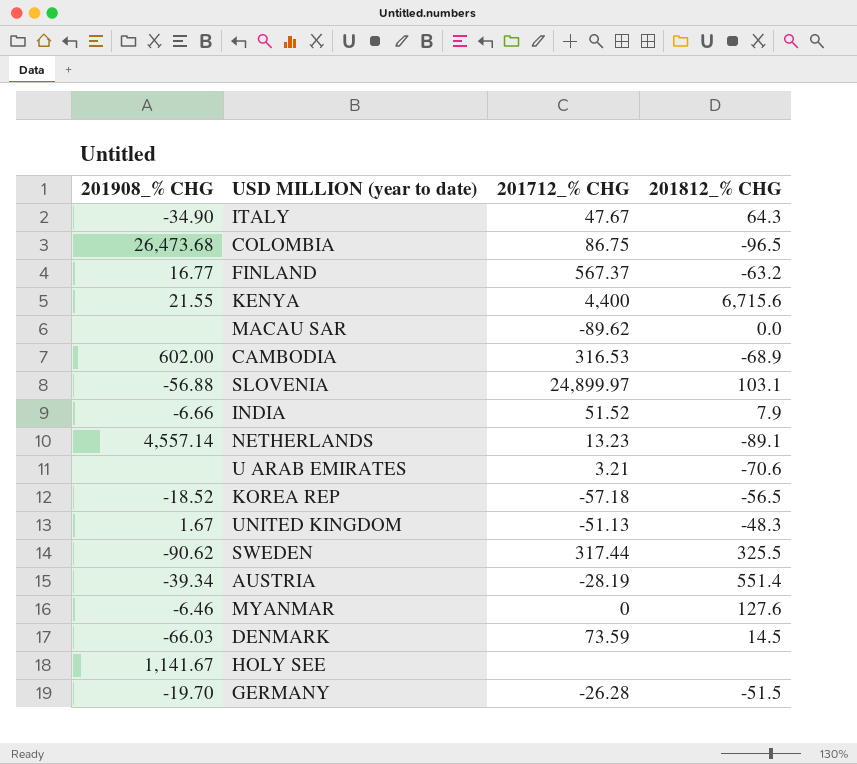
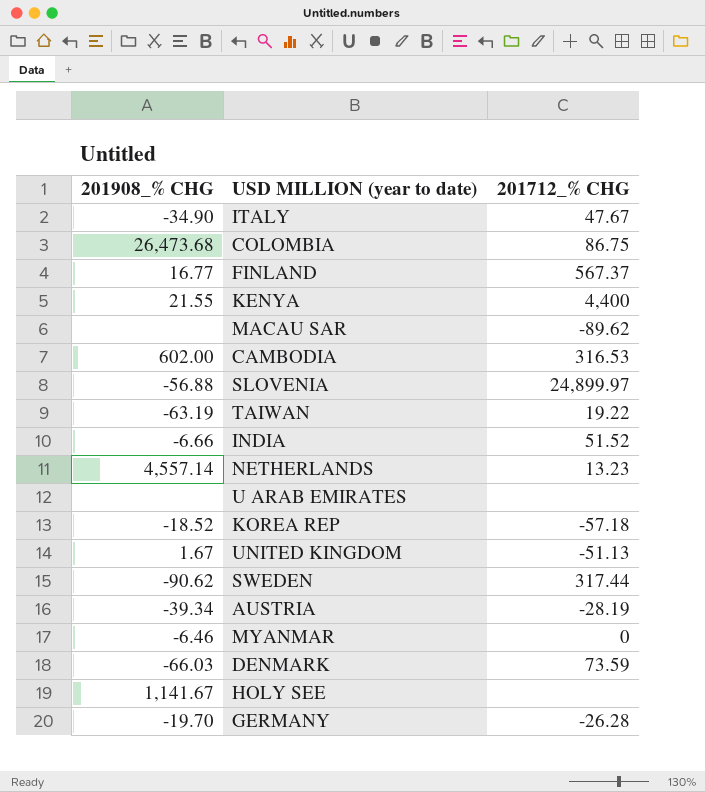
column 201812_% CHG | position: 4 -> none
row TAIWAN: none -> -63.19 | 19.22
U ARAB EMIRATES | 201712_% CHG: 3.21 -> none

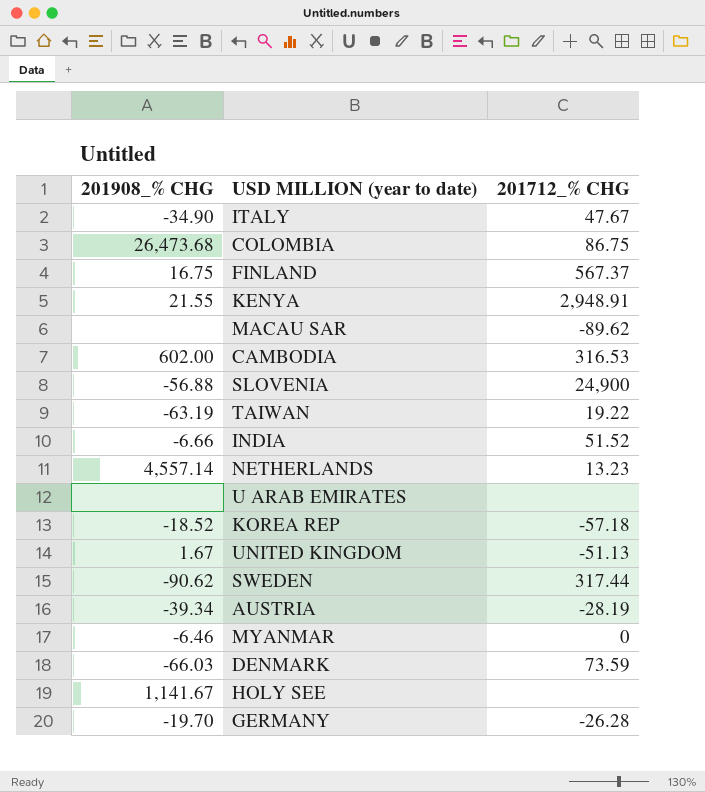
FINLAND | 201908_% CHG: 16.77 -> 16.75
KENYA | 201712_% CHG: 4,400 -> 2,948.91
SLOVENIA | 201712_% CHG: 24,899.97 -> 24,900

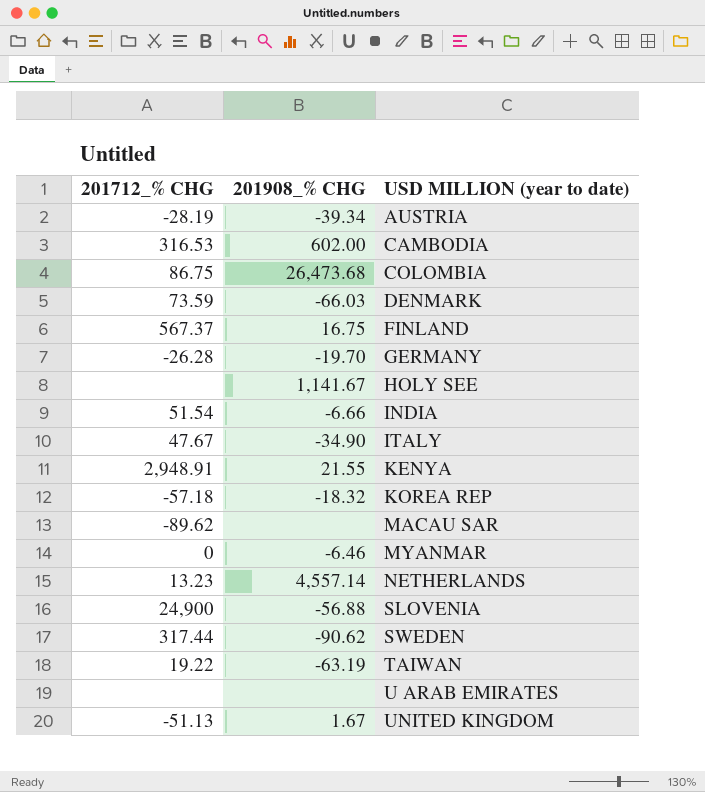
row order: none -> USD MILLION (year to date) ascending
column 201712_% CHG | position: 3 -> 1
INDIA | 201712_% CHG: 51.52 -> 51.54
KOREA REP | 201908_% CHG: -18.52 -> -18.32

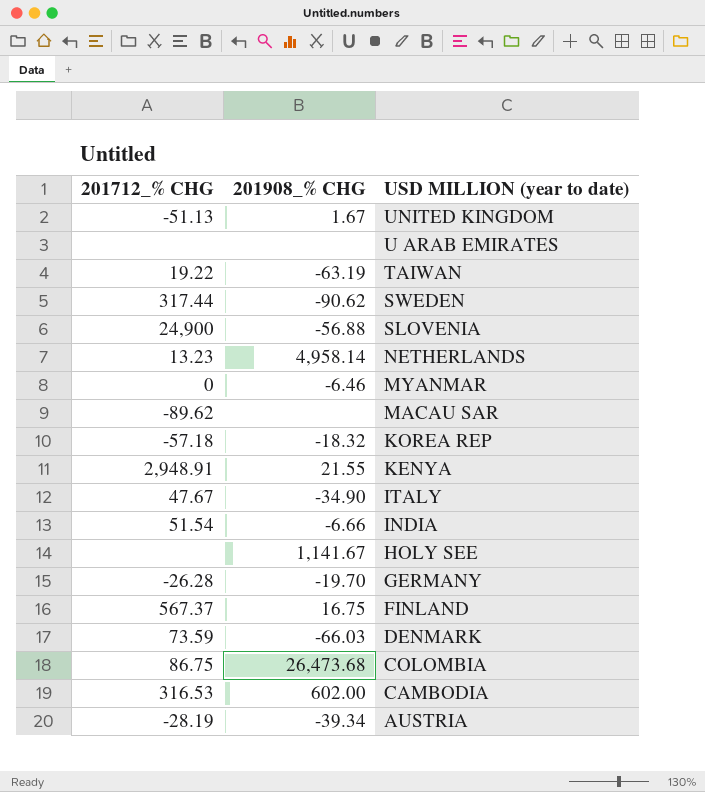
row order: USD MILLION (year to date) ascending -> USD MILLION (year to date) descending
NETHERLANDS | 201908_% CHG: 4,557.14 -> 4,958.14

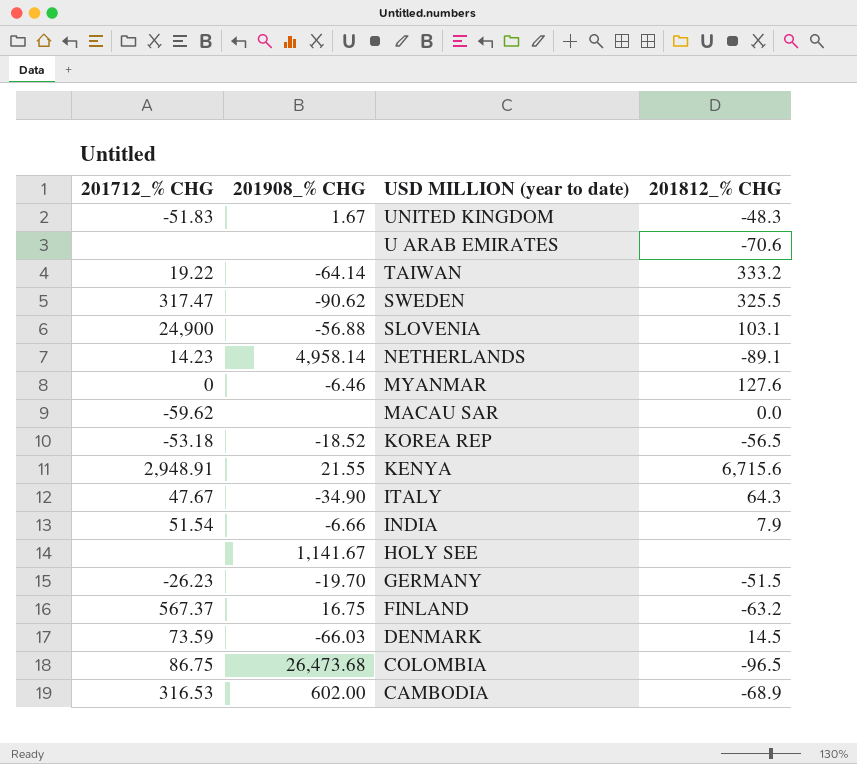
column 201812_% CHG | position: none -> 4
row AUSTRIA: -28.19 | -39.34 -> none
UNITED KINGDOM | 201712_% CHG: -51.13 -> -51.83
TAIWAN | 201908_% CHG: -63.19 -> -64.14
SWEDEN | 201712_% CHG: 317.44 -> 317.47
NETHERLANDS | 201712_% CHG: 13.23 -> 14.23
MACAU SAR | 201712_% CHG: -89.62 -> -59.62
KOREA REP | 201712_% CHG: -57.18 -> -53.18
KOREA REP | 201908_% CHG: -18.32 -> -18.52
GERMANY | 201712_% CHG: -26.28 -> -26.23

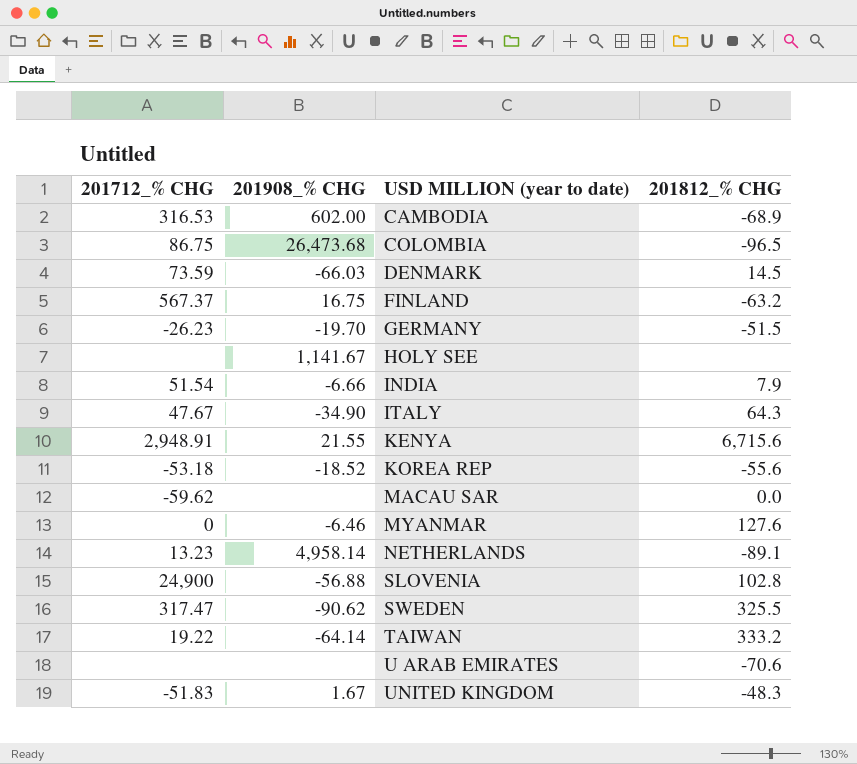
row order: USD MILLION (year to date) descending -> USD MILLION (year to date) ascending
KOREA REP | 201812_% CHG: -56.5 -> -55.6
NETHERLANDS | 201712_% CHG: 14.23 -> 13.23
SLOVENIA | 201812_% CHG: 103.1 -> 102.8

